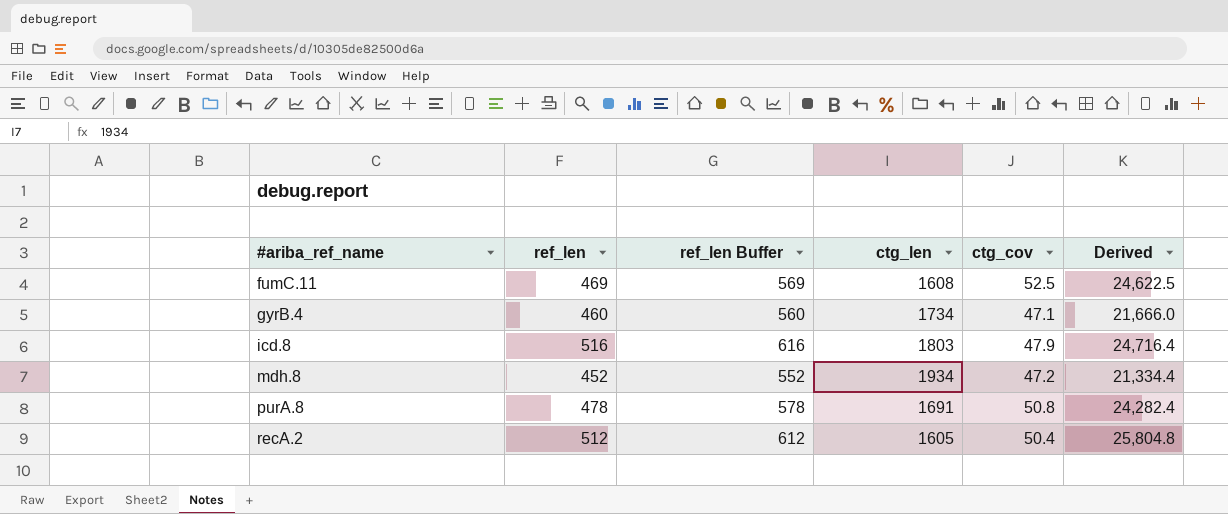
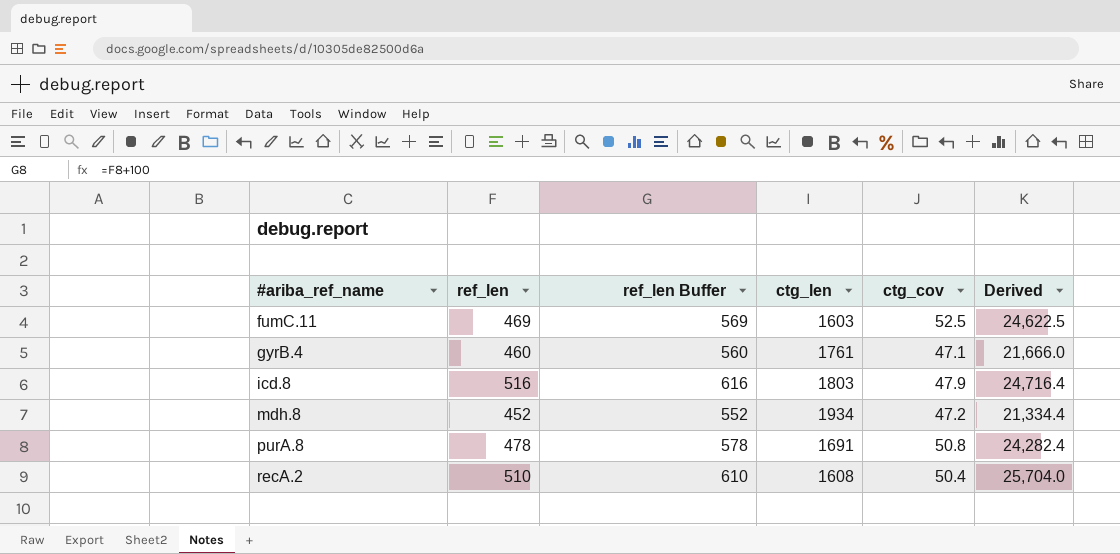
fumC.11 | ctg_len: 1608 -> 1603
gyrB.4 | ctg_len: 1734 -> 1761
recA.2 | ref_len: 512 -> 510
recA.2 | ref_len Buffer: 612 -> 610
recA.2 | ctg_len: 1605 -> 1608
recA.2 | Derived: 25,804.8 -> 25,704.0

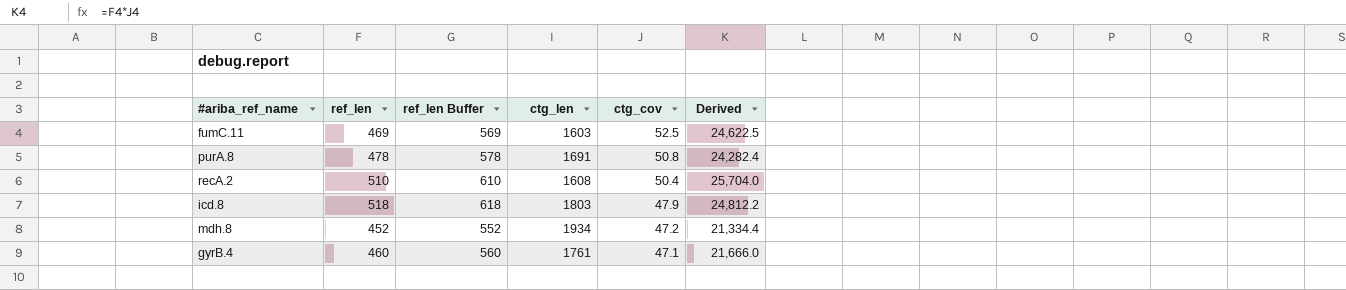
row order: #ariba_ref_name ascending -> ctg_cov descending
icd.8 | ref_len: 516 -> 518
icd.8 | ref_len Buffer: 616 -> 618
icd.8 | Derived: 24,716.4 -> 24,812.2

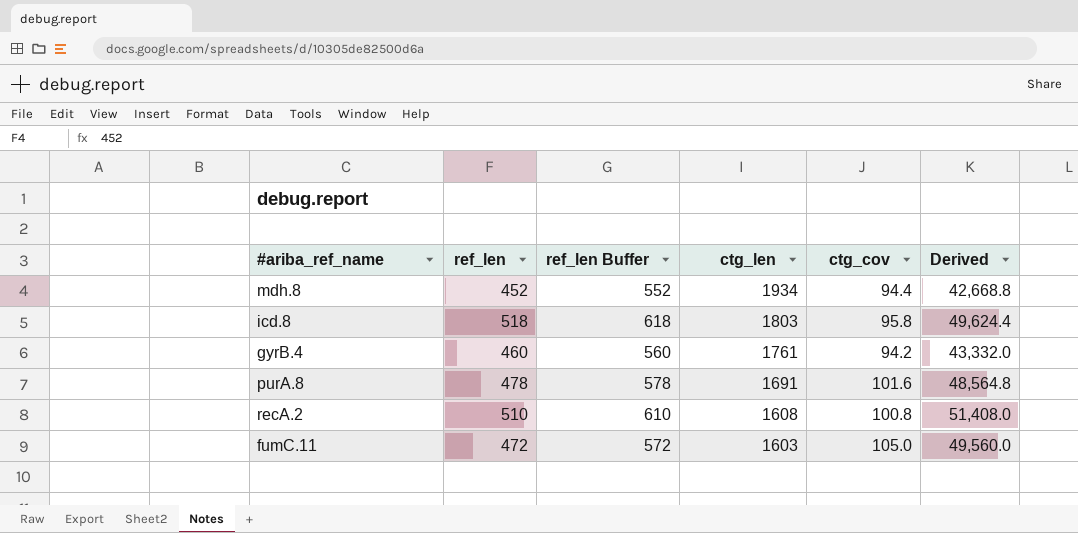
row order: ctg_cov descending -> ctg_len descending
mdh.8 | ctg_cov: 47.2 -> 94.4
mdh.8 | Derived: 21,334.4 -> 42,668.8
icd.8 | ctg_cov: 47.9 -> 95.8
icd.8 | Derived: 24,812.2 -> 49,624.4
gyrB.4 | ctg_cov: 47.1 -> 94.2
gyrB.4 | Derived: 21,666.0 -> 43,332.0
purA.8 | ctg_cov: 50.8 -> 101.6
purA.8 | Derived: 24,282.4 -> 48,564.8
recA.2 | ctg_cov: 50.4 -> 100.8
recA.2 | Derived: 25,704.0 -> 51,408.0
fumC.11 | ref_len: 469 -> 472
fumC.11 | ref_len Buffer: 569 -> 572
fumC.11 | ctg_cov: 52.5 -> 105.0
fumC.11 | Derived: 24,622.5 -> 49,560.0

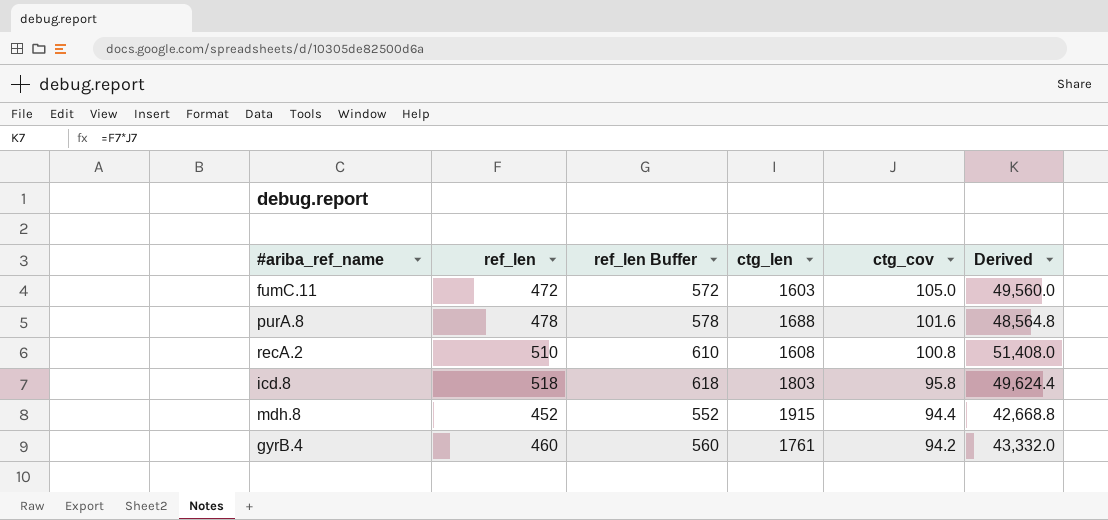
row order: ctg_len descending -> ctg_cov descending
purA.8 | ctg_len: 1691 -> 1688
mdh.8 | ctg_len: 1934 -> 1915

